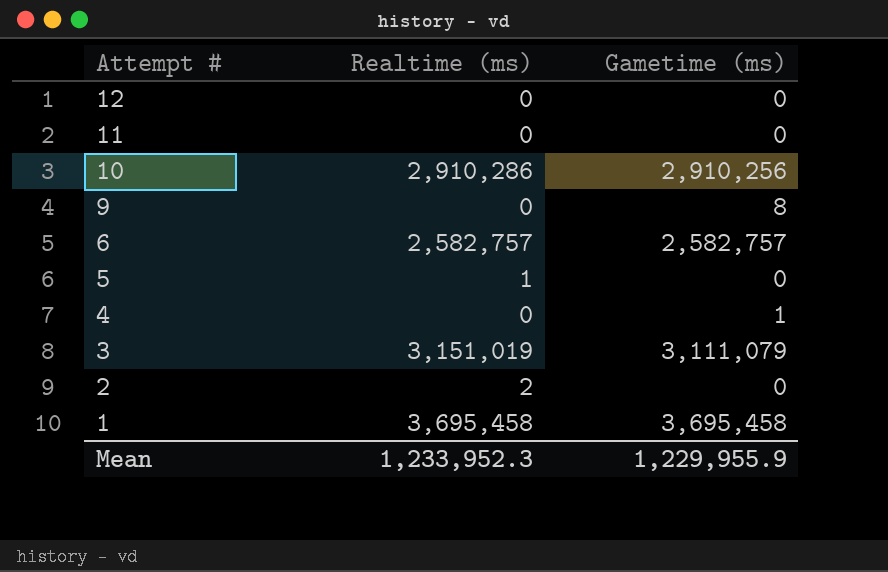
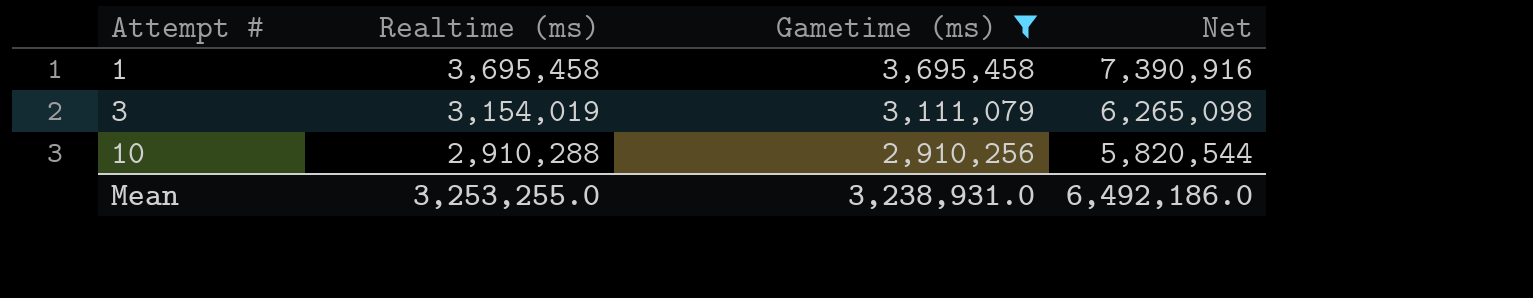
filter: none -> Gametime (ms) >= 2,910,256
row order: Attempt # descending -> Attempt # ascending
column Net | formula: none -> [Realtime (ms)] + [Gametime (ms)]
3 | Realtime (ms): 3,151,019 -> 3,154,019
10 | Realtime (ms): 2,910,286 -> 2,910,288
Mean | Realtime (ms): 1,233,952.3 -> 3,253,255.0
Mean | Gametime (ms): 1,229,955.9 -> 3,238,931.0

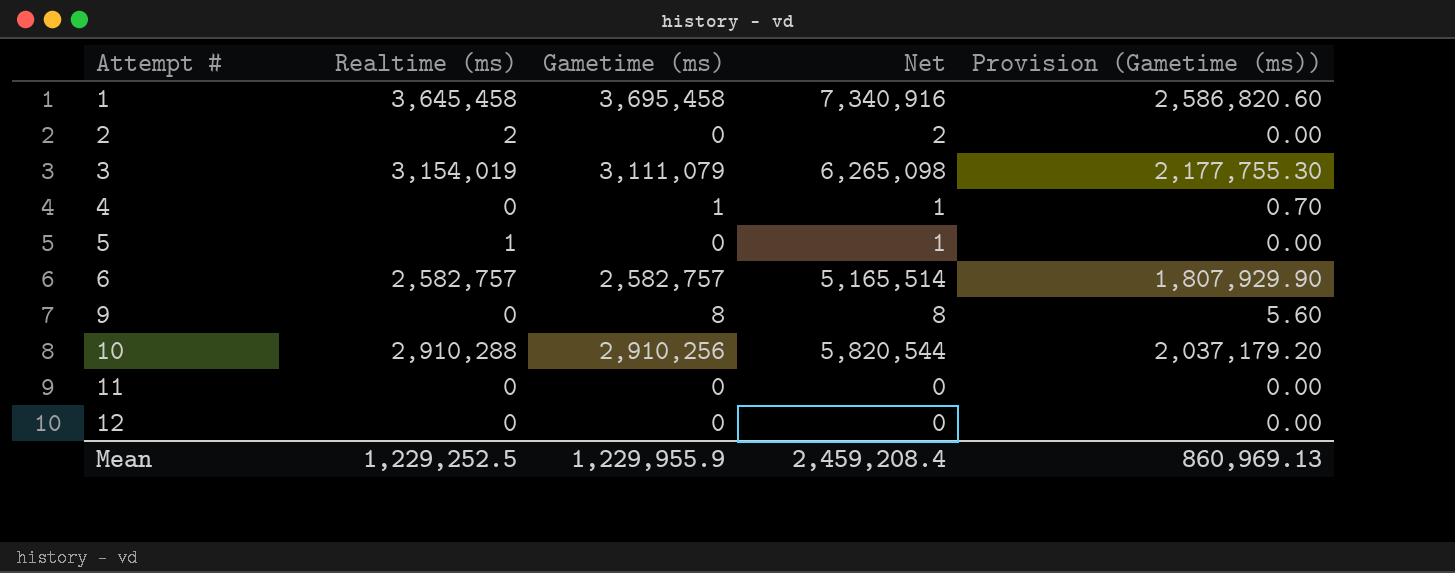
filter: Gametime (ms) >= 2,910,256 -> none
column Provision (Gametime (ms)) | formula: none -> [Gametime (ms)] * 0.7
1 | Realtime (ms): 3,695,458 -> 3,645,458
1 | Net: 7,390,916 -> 7,340,916
Mean | Realtime (ms): 3,253,255.0 -> 1,229,252.5
Mean | Gametime (ms): 3,238,931.0 -> 1,229,955.9
Mean | Net: 6,492,186.0 -> 2,459,208.4

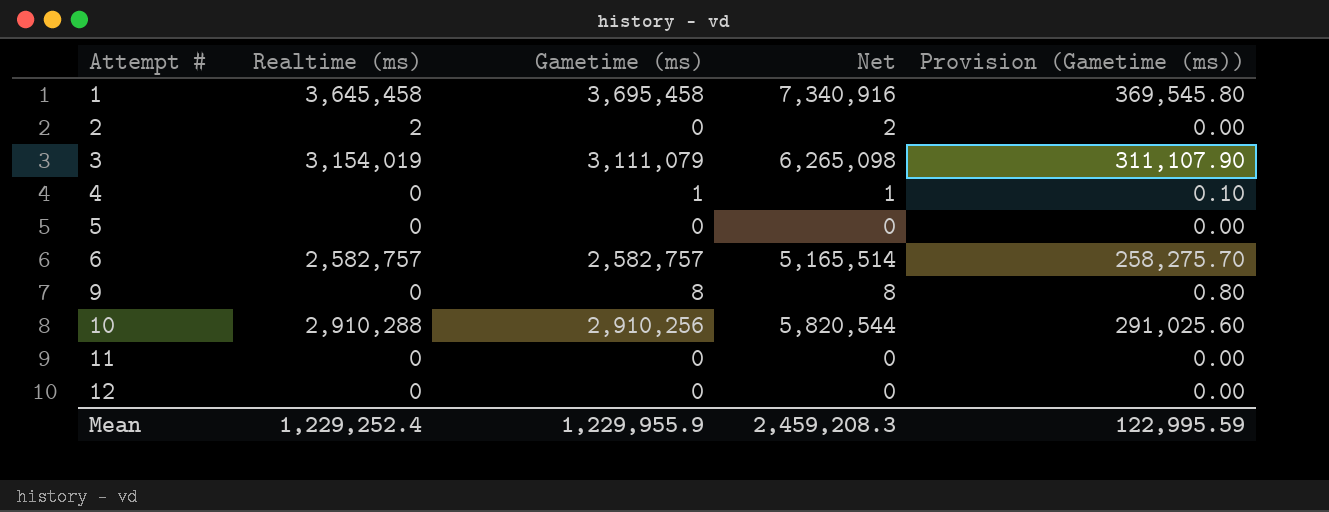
column Provision (Gametime (ms)) | formula: [Gametime (ms)] * 0.7 -> [Gametime (ms)] * 0.1
5 | Realtime (ms): 1 -> 0
5 | Net: 1 -> 0
Mean | Realtime (ms): 1,229,252.5 -> 1,229,252.4
Mean | Net: 2,459,208.4 -> 2,459,208.3
Mean | Provision (Gametime (ms)): 860,969.13 -> 122,995.59

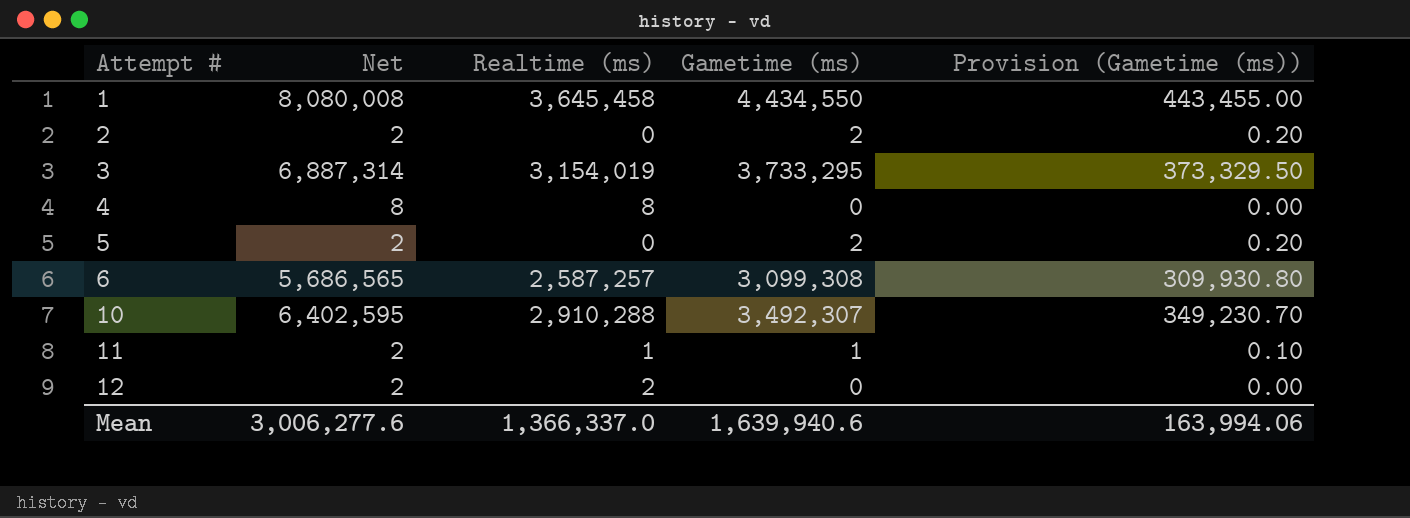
column Net | position: 4 -> 2
row 9: 0 | 8 | 8 | 0.80 -> none
1 | Net: 7,340,916 -> 8,080,008
1 | Gametime (ms): 3,695,458 -> 4,434,550
1 | Provision (Gametime (ms)): 369,545.80 -> 443,455.00
2 | Realtime (ms): 2 -> 0
2 | Gametime (ms): 0 -> 2
2 | Provision (Gametime (ms)): 0.00 -> 0.20
3 | Net: 6,265,098 -> 6,887,314
3 | Gametime (ms): 3,111,079 -> 3,733,295
3 | Provision (Gametime (ms)): 311,107.90 -> 373,329.50
4 | Net: 1 -> 8
4 | Realtime (ms): 0 -> 8
4 | Gametime (ms): 1 -> 0
4 | Provision (Gametime (ms)): 0.10 -> 0.00
5 | Net: 0 -> 2
5 | Gametime (ms): 0 -> 2
5 | Provision (Gametime (ms)): 0.00 -> 0.20
6 | Net: 5,165,514 -> 5,686,565
6 | Realtime (ms): 2,582,757 -> 2,587,257
6 | Gametime (ms): 2,582,757 -> 3,099,308
6 | Provision (Gametime (ms)): 258,275.70 -> 309,930.80
10 | Net: 5,820,544 -> 6,402,595
10 | Gametime (ms): 2,910,256 -> 3,492,307
10 | Provision (Gametime (ms)): 291,025.60 -> 349,230.70
11 | Net: 0 -> 2
11 | Realtime (ms): 0 -> 1
11 | Gametime (ms): 0 -> 1
11 | Provision (Gametime (ms)): 0.00 -> 0.10
12 | Net: 0 -> 2
12 | Realtime (ms): 0 -> 2
Mean | Net: 2,459,208.3 -> 3,006,277.6
Mean | Realtime (ms): 1,229,252.4 -> 1,366,337.0
Mean | Gametime (ms): 1,229,955.9 -> 1,639,940.6
Mean | Provision (Gametime (ms)): 122,995.59 -> 163,994.06

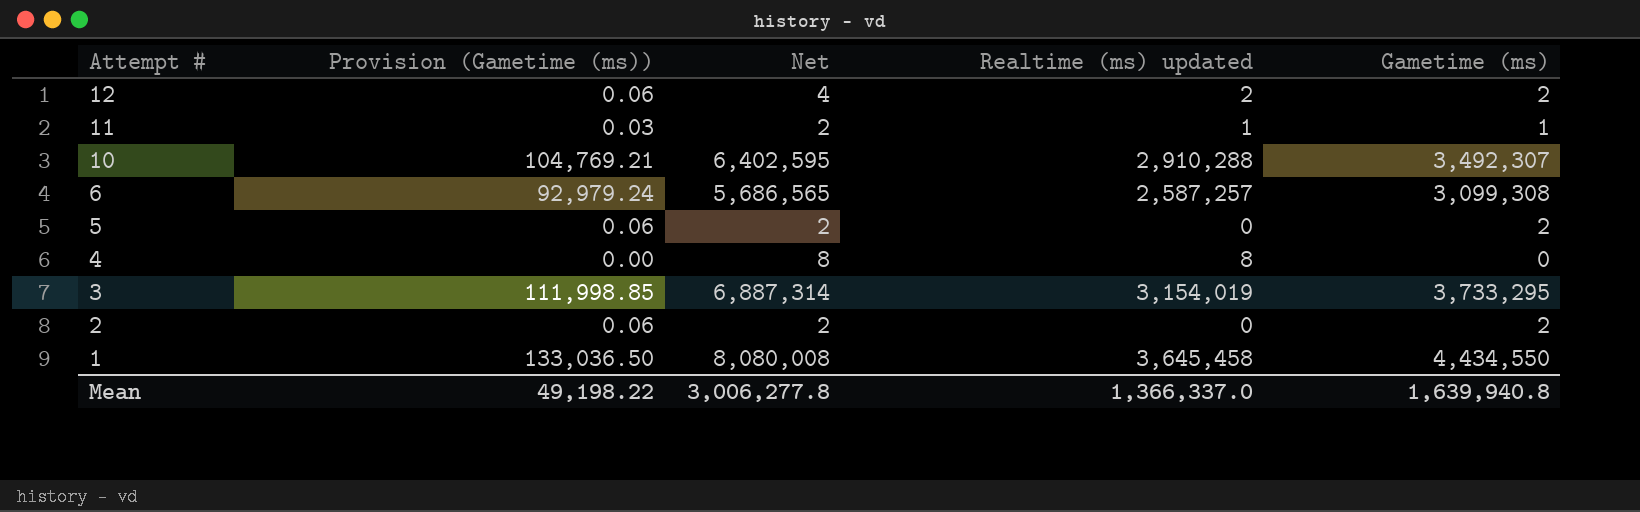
row order: Attempt # ascending -> Attempt # descending
column Provision (Gametime (ms)) | formula: [Gametime (ms)] * 0.1 -> [Gametime (ms)] * 0.03
column Provision (Gametime (ms)) | position: 5 -> 2
column name: Realtime (ms) -> Realtime (ms) updated
12 | Net: 2 -> 4
12 | Gametime (ms): 0 -> 2
Mean | Provision (Gametime (ms)): 163,994.06 -> 49,198.22
Mean | Net: 3,006,277.6 -> 3,006,277.8
Mean | Gametime (ms): 1,639,940.6 -> 1,639,940.8

